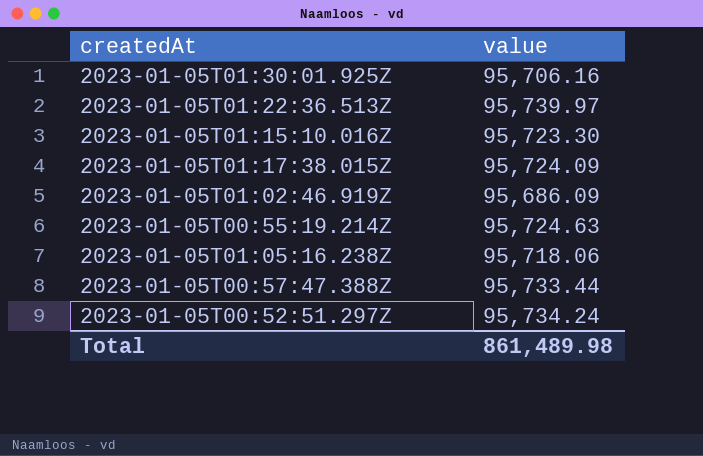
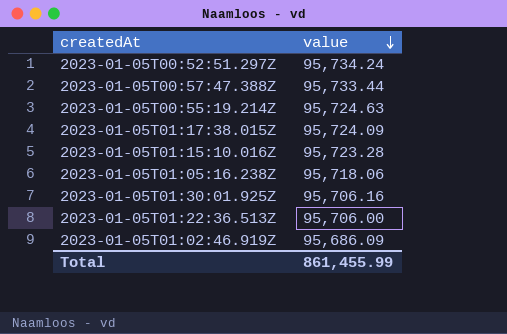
row order: none -> value descending
2023-01-05T01:15:10.016Z | value: 95,723.30 -> 95,723.28
2023-01-05T01:22:36.513Z | value: 95,739.97 -> 95,706.00
Total | value: 861,489.98 -> 861,455.99

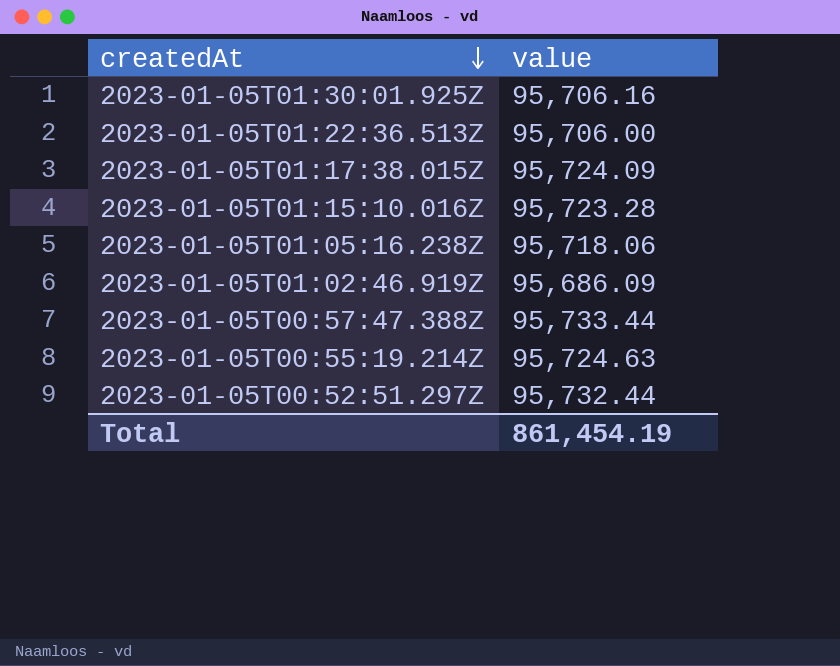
row order: value descending -> createdAt descending
2023-01-05T00:52:51.297Z | value: 95,734.24 -> 95,732.44
Total | value: 861,455.99 -> 861,454.19

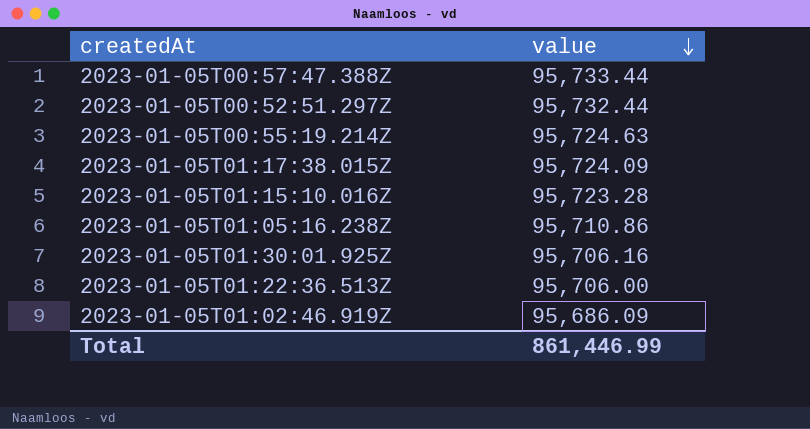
row order: createdAt descending -> value descending
2023-01-05T01:05:16.238Z | value: 95,718.06 -> 95,710.86
Total | value: 861,454.19 -> 861,446.99

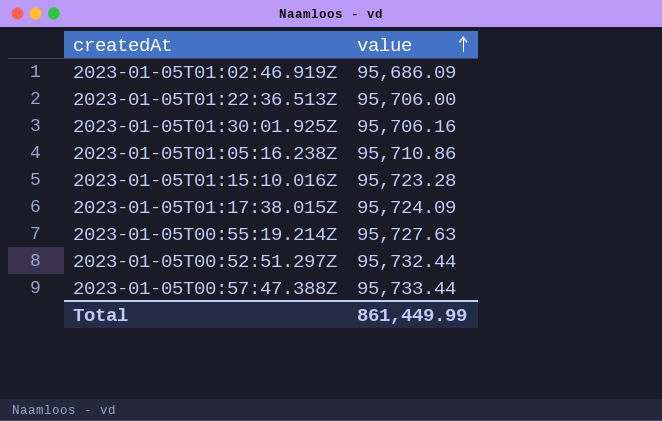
row order: value descending -> value ascending
2023-01-05T00:55:19.214Z | value: 95,724.63 -> 95,727.63
Total | value: 861,446.99 -> 861,449.99

